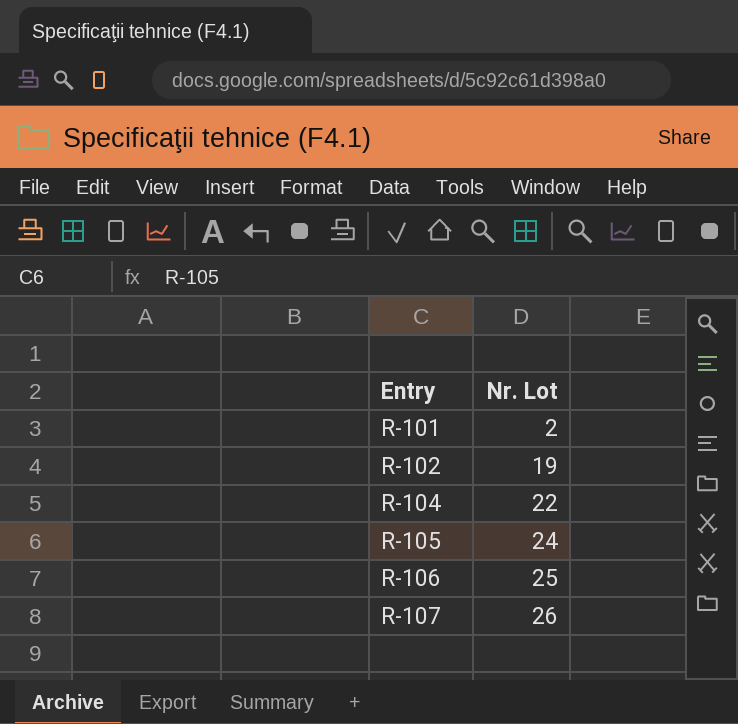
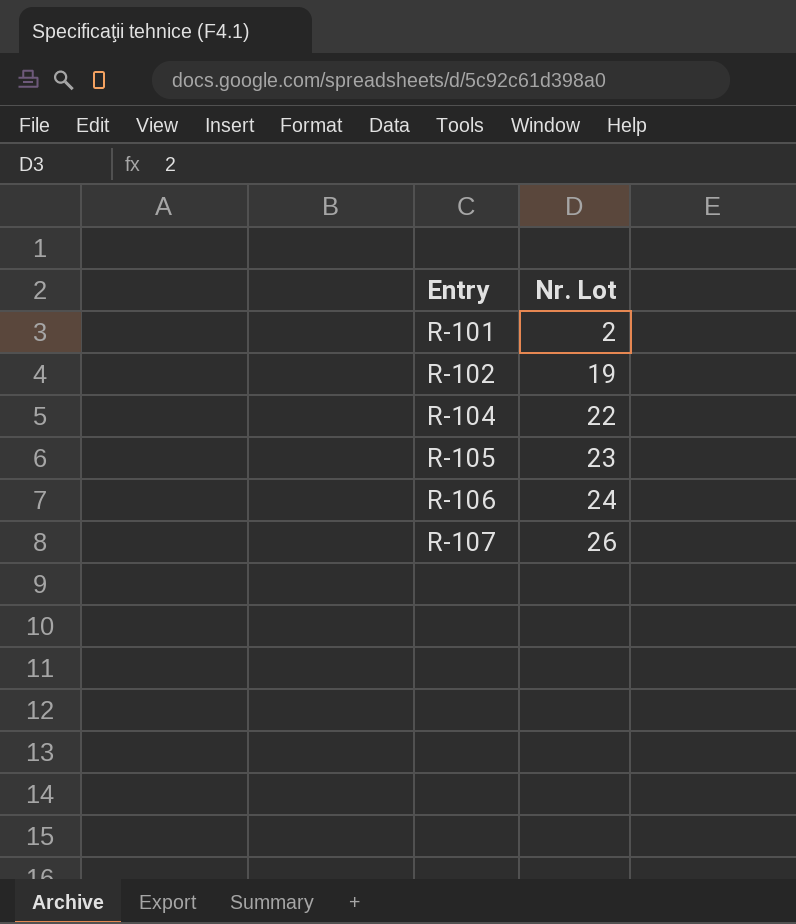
R-105 | Nr. Lot: 24 -> 23
R-106 | Nr. Lot: 25 -> 24

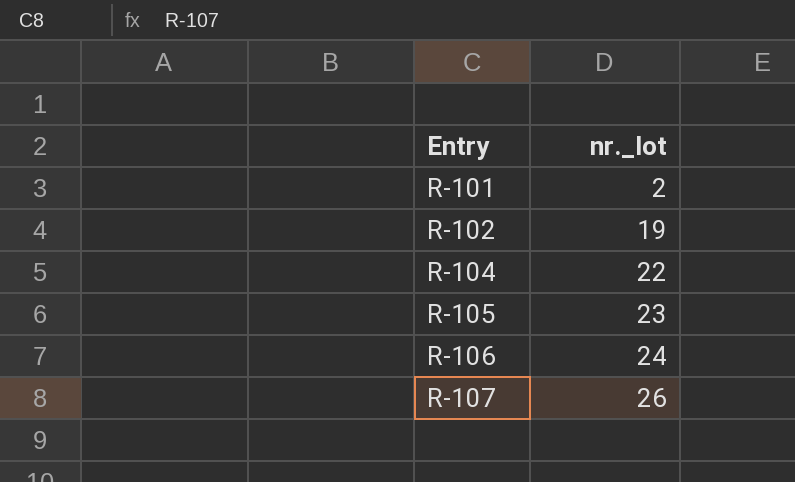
column name: Nr. Lot -> nr._lot

